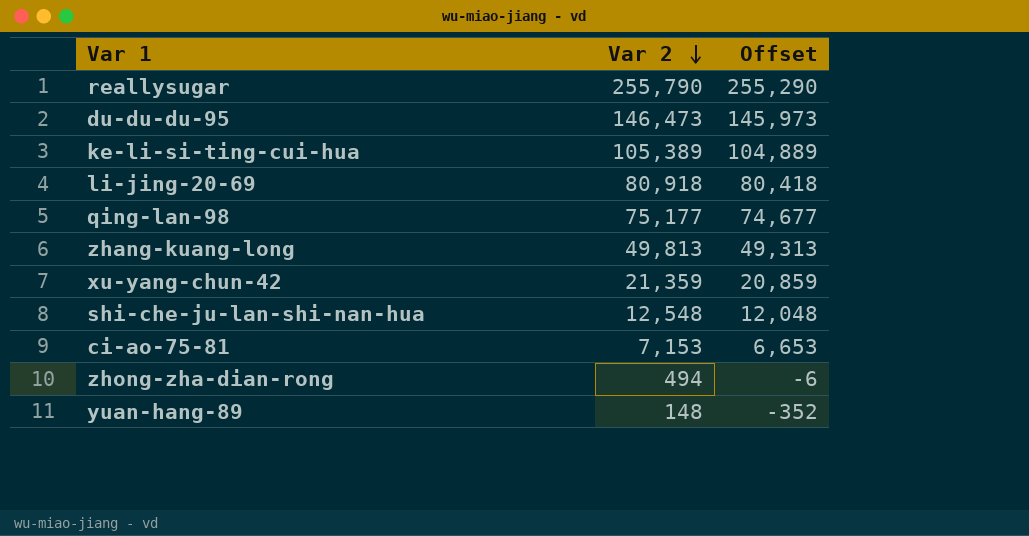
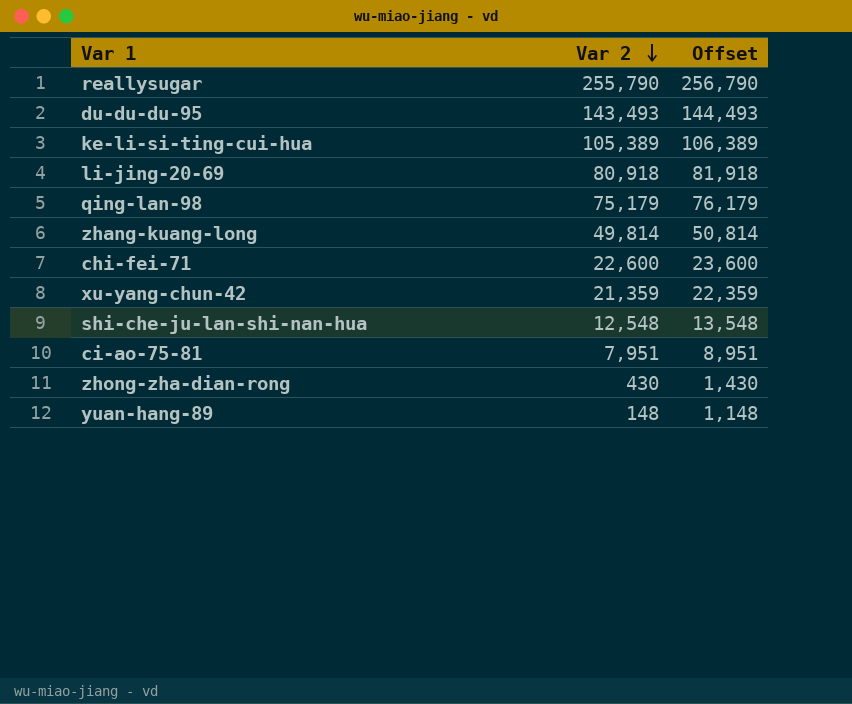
column Offset | formula: [Var 2] - 500 -> [Var 2] + 1000
du-du-du-95 | Var 2: 146,473 -> 143,493
qing-lan-98 | Var 2: 75,177 -> 75,179
zhang-kuang-long | Var 2: 49,813 -> 49,814
row chi-fei-71: none -> 22,600 | 23,600
ci-ao-75-81 | Var 2: 7,153 -> 7,951
zhong-zha-dian-rong | Var 2: 494 -> 430

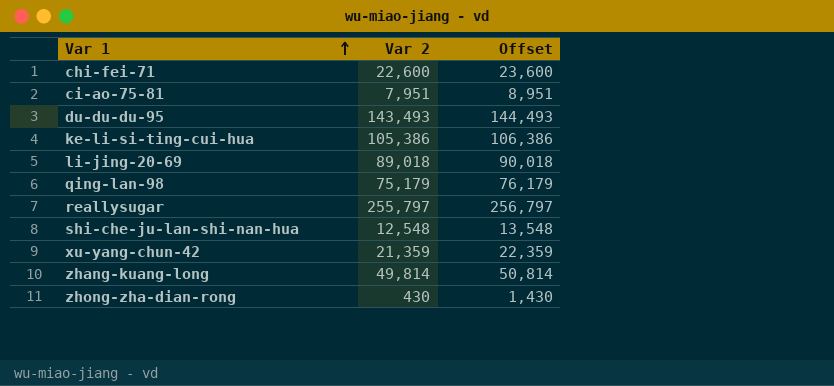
row order: Var 2 descending -> Var 1 ascending
row yuan-hang-89: 148 | 1,148 -> none
ke-li-si-ting-cui-hua | Var 2: 105,389 -> 105,386
ke-li-si-ting-cui-hua | Offset: 106,389 -> 106,386
li-jing-20-69 | Var 2: 80,918 -> 89,018
li-jing-20-69 | Offset: 81,918 -> 90,018
reallysugar | Var 2: 255,790 -> 255,797
reallysugar | Offset: 256,790 -> 256,797

